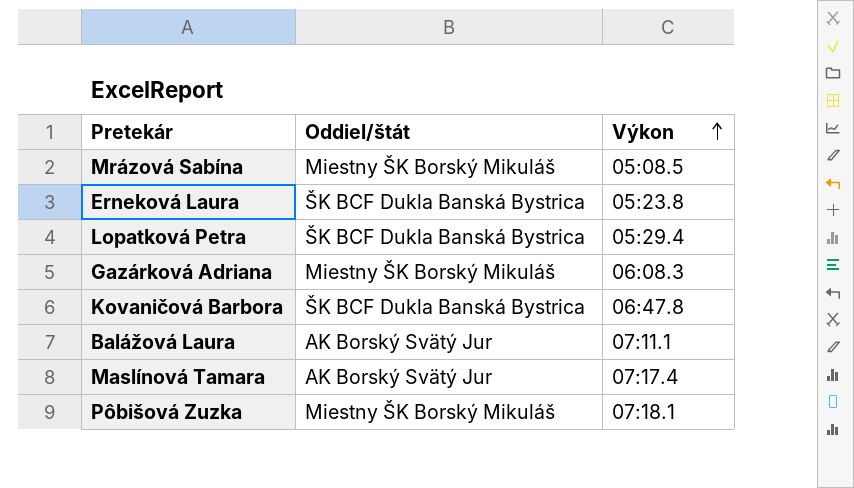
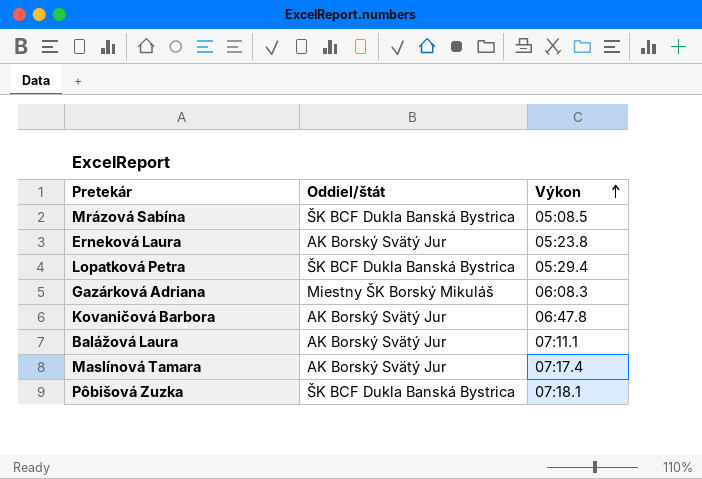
Mrázová Sabína | Oddiel/štát: Miestny ŠK Borský Mikuláš -> ŠK BCF Dukla Banská Bystrica
Erneková Laura | Oddiel/štát: ŠK BCF Dukla Banská Bystrica -> AK Borský Svätý Jur
Kovaničová Barbora | Oddiel/štát: ŠK BCF Dukla Banská Bystrica -> AK Borský Svätý Jur
Pôbišová Zuzka | Oddiel/štát: Miestny ŠK Borský Mikuláš -> ŠK BCF Dukla Banská Bystrica

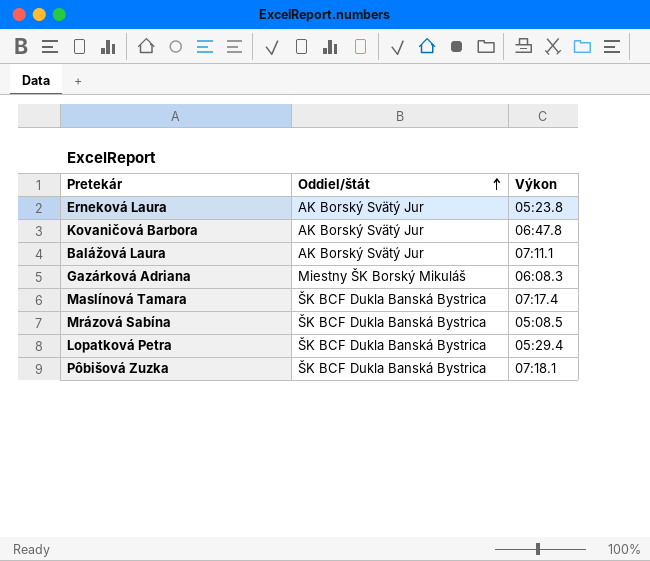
row order: Výkon ascending -> Oddiel/štát ascending
Maslínová Tamara | Oddiel/štát: AK Borský Svätý Jur -> ŠK BCF Dukla Banská Bystrica

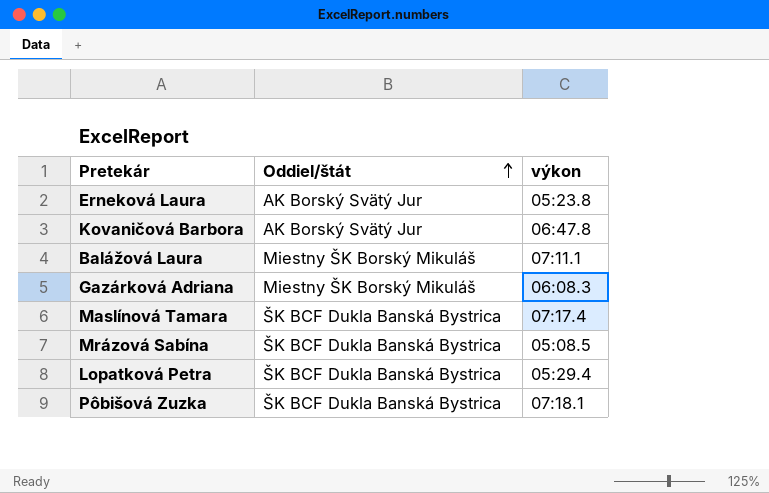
column name: Výkon -> výkon
Balážová Laura | Oddiel/štát: AK Borský Svätý Jur -> Miestny ŠK Borský Mikuláš

